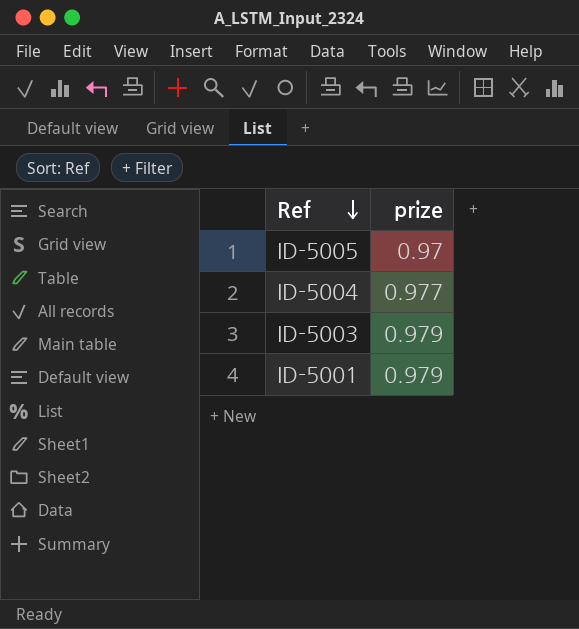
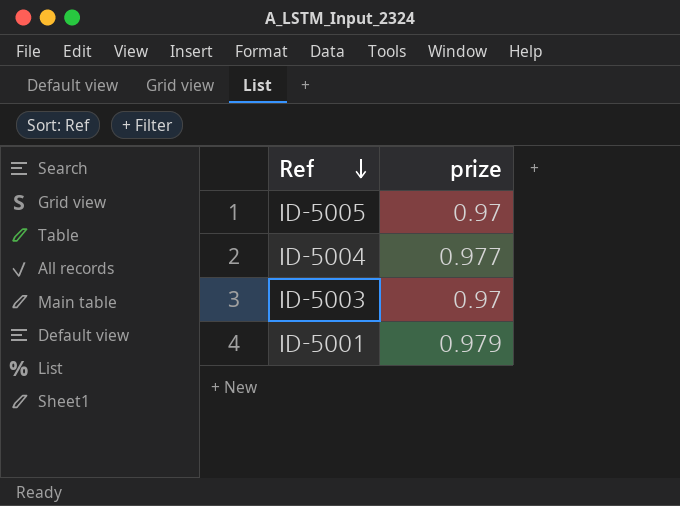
ID-5003 | prize: 0.979 -> 0.97

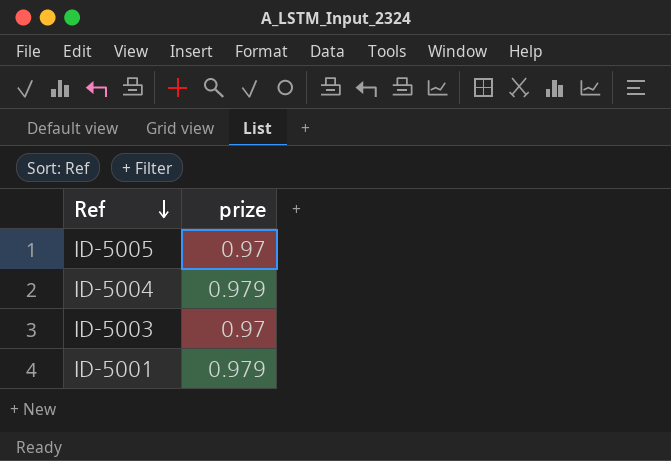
ID-5004 | prize: 0.977 -> 0.979

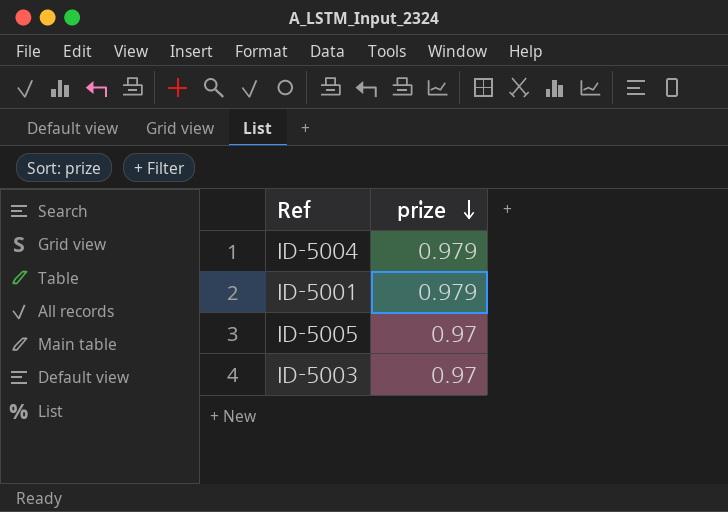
row order: Ref descending -> prize descending

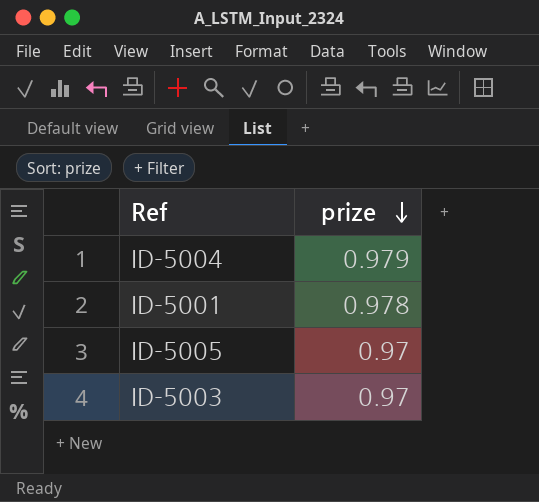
ID-5001 | prize: 0.979 -> 0.978

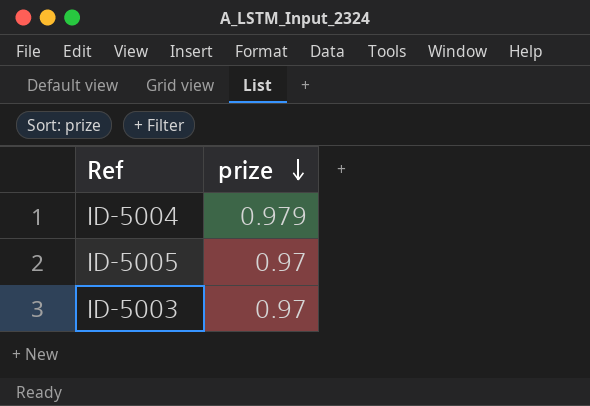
row ID-5001: 0.978 -> none

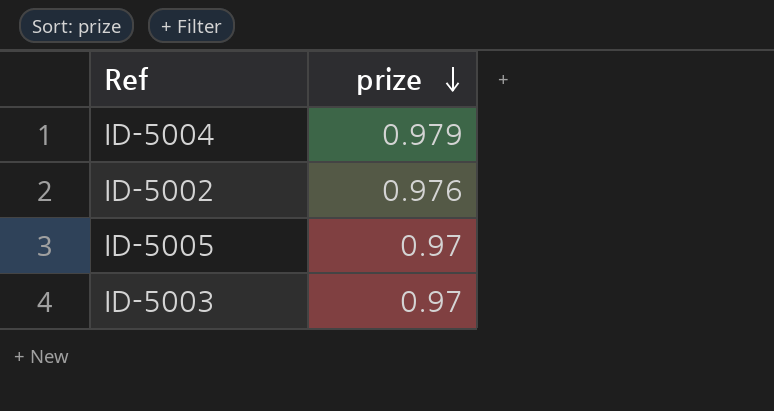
row ID-5002: none -> 0.976

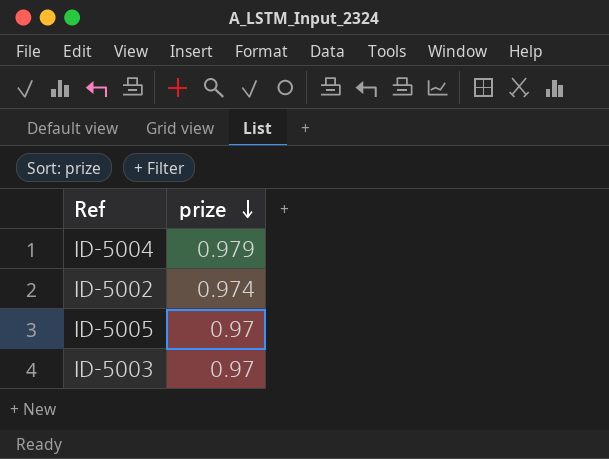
ID-5002 | prize: 0.976 -> 0.974

